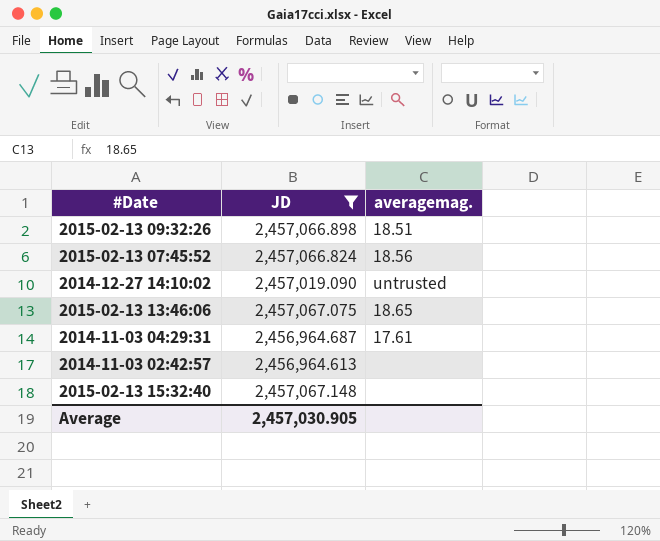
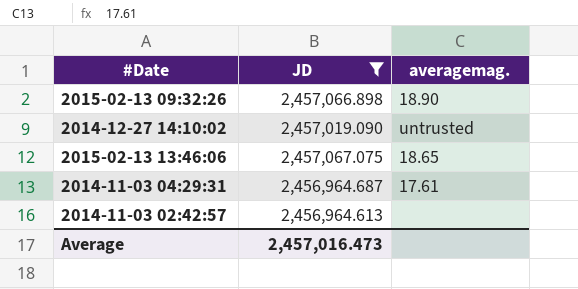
row 2015-02-13 07:45:52: 2,457,066.824 | 18.56 -> none
row 2015-02-13 15:32:40: 2,457,067.148 | none -> none
2015-02-13 09:32:26 | averagemag.: 18.51 -> 18.90
Average | JD: 2,457,030.905 -> 2,457,016.473

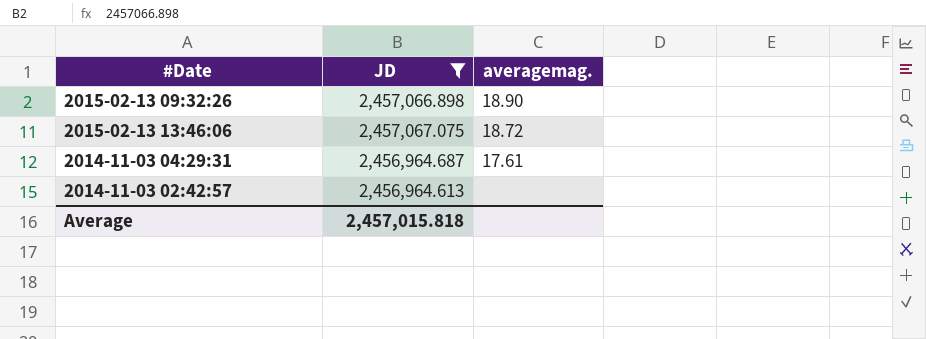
row 2014-12-27 14:10:02: 2,457,019.090 | untrusted -> none
2015-02-13 13:46:06 | averagemag.: 18.65 -> 18.72
Average | JD: 2,457,016.473 -> 2,457,015.818

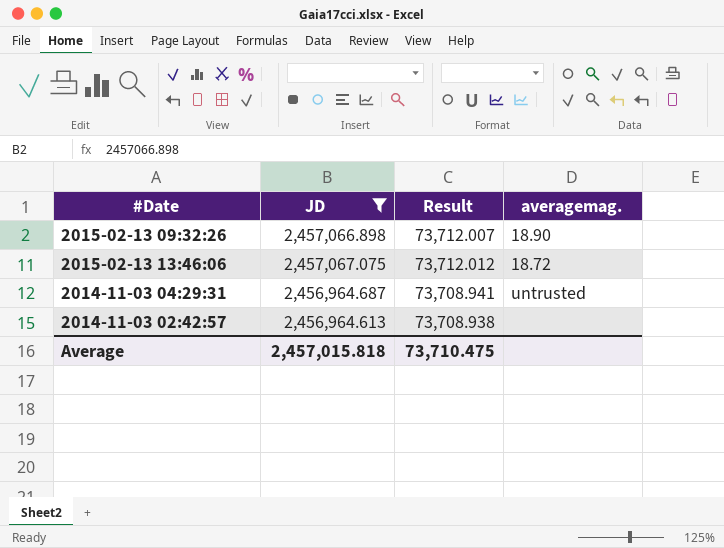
column Result | formula: none -> [JD] * 0.03
2014-11-03 04:29:31 | averagemag.: 17.61 -> untrusted

